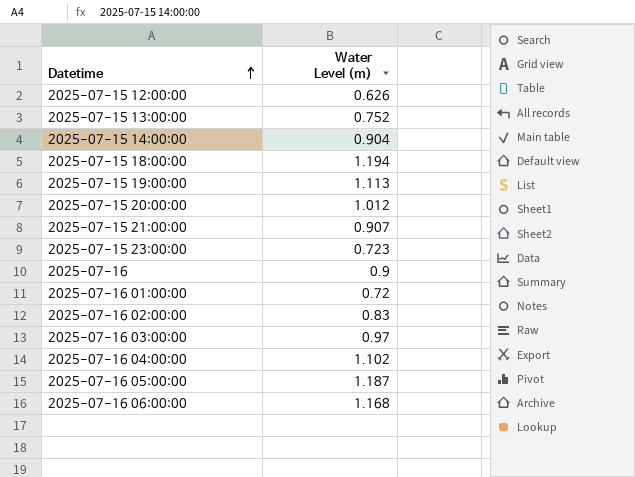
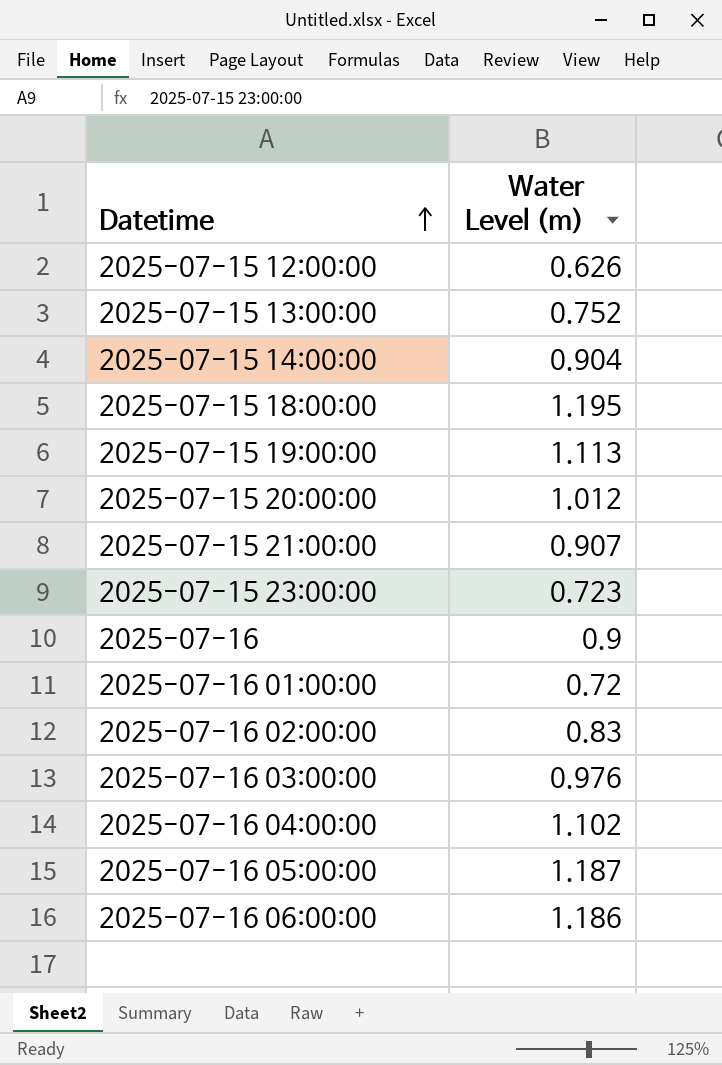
2025-07-15 18:00:00 | Water Level (m): 1.194 -> 1.195
2025-07-16 03:00:00 | Water Level (m): 0.97 -> 0.976
2025-07-16 06:00:00 | Water Level (m): 1.168 -> 1.186

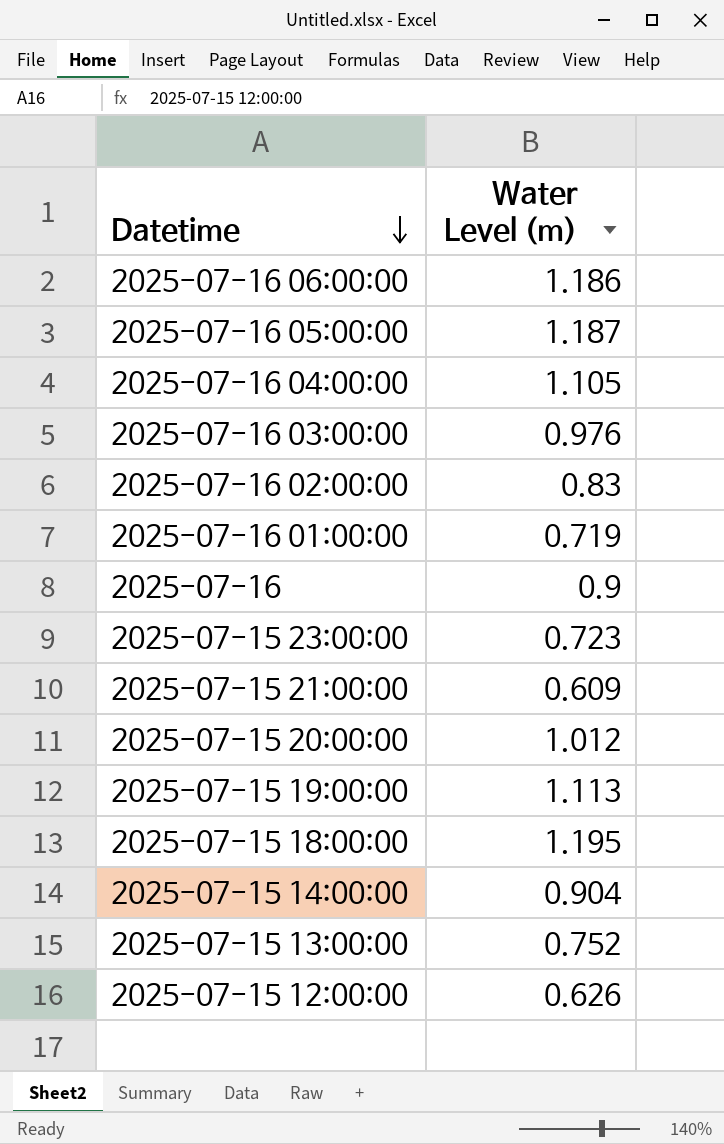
row order: Datetime ascending -> Datetime descending
2025-07-16 04:00:00 | Water Level (m): 1.102 -> 1.105
2025-07-16 01:00:00 | Water Level (m): 0.72 -> 0.719
2025-07-15 21:00:00 | Water Level (m): 0.907 -> 0.609

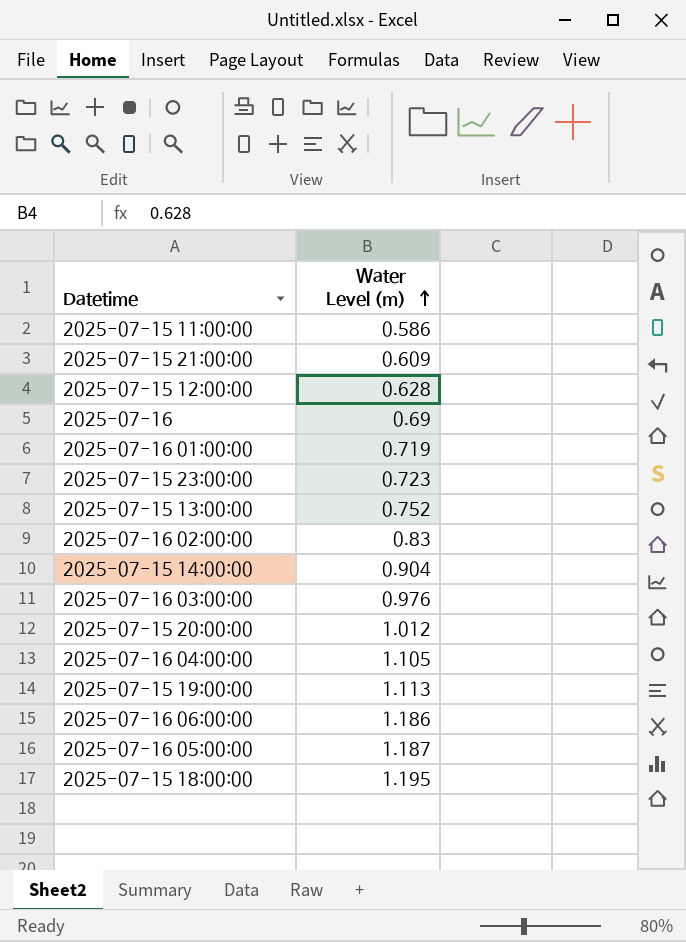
row order: Datetime descending -> Water Level (m) ascending
row 2025-07-15 11:00:00: none -> 0.586
2025-07-15 12:00:00 | Water Level (m): 0.626 -> 0.628
2025-07-16 | Water Level (m): 0.9 -> 0.69

